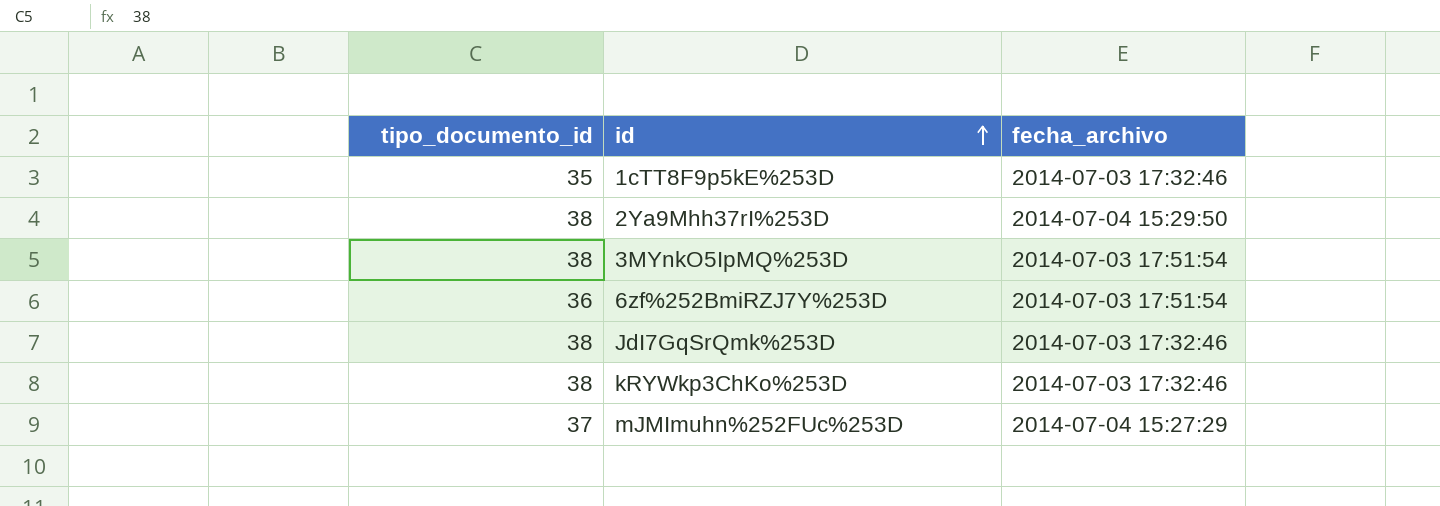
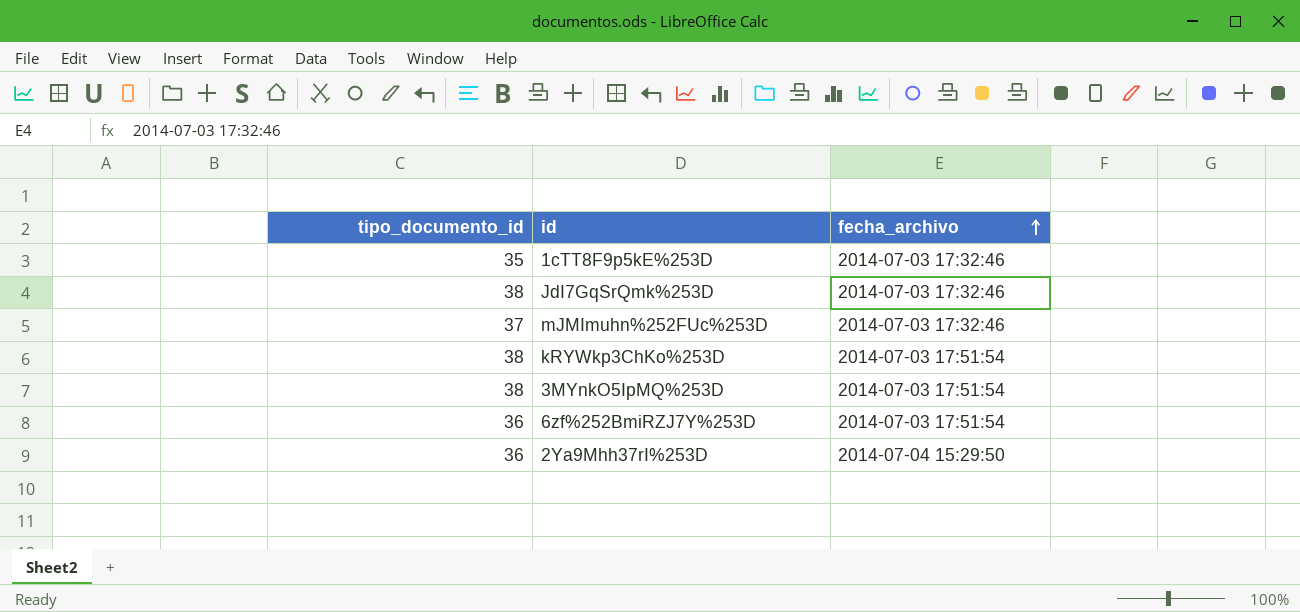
row order: id ascending -> fecha_archivo ascending
mJMImuhn%252FUc%253D | fecha_archivo: 2014-07-04 15:27:29 -> 2014-07-03 17:32:46
kRYWkp3ChKo%253D | fecha_archivo: 2014-07-03 17:32:46 -> 2014-07-03 17:51:54
2Ya9Mhh37rI%253D | tipo_documento_id: 38 -> 36

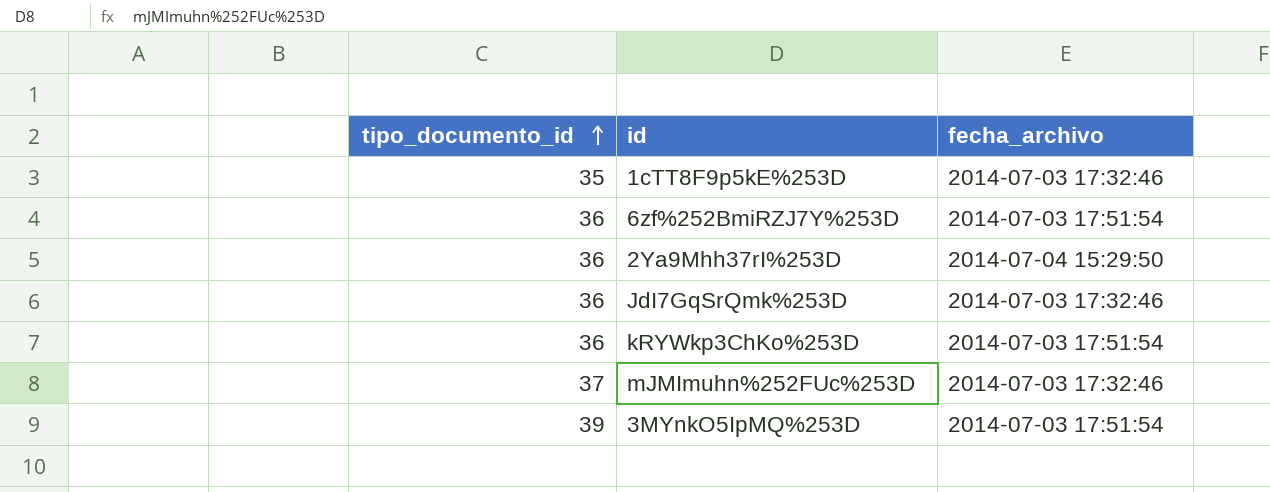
row order: fecha_archivo ascending -> tipo_documento_id ascending
JdI7GqSrQmk%253D | tipo_documento_id: 38 -> 36
kRYWkp3ChKo%253D | tipo_documento_id: 38 -> 36
3MYnkO5IpMQ%253D | tipo_documento_id: 38 -> 39

